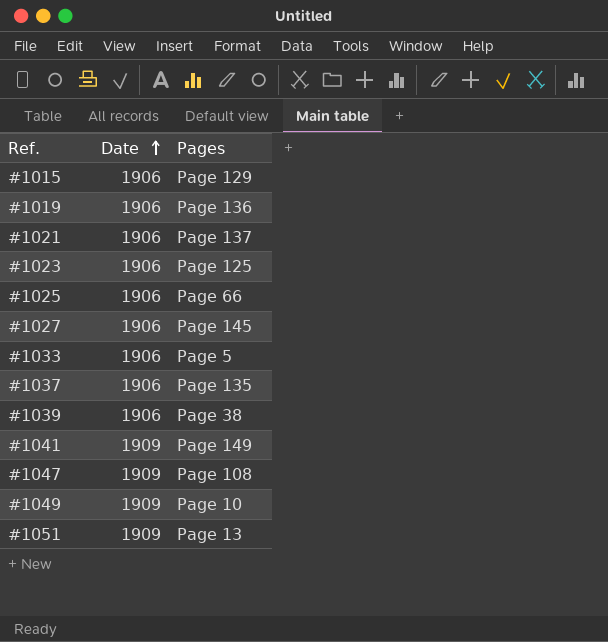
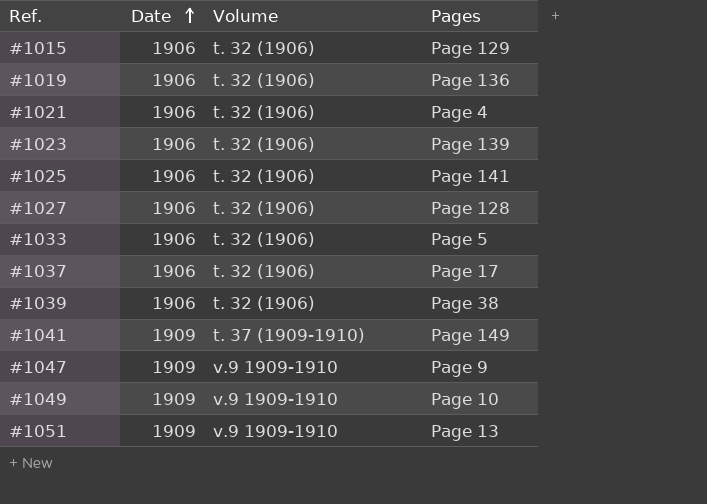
column Volume | position: none -> 3
#1021 | Pages: Page 137 -> Page 4
#1023 | Pages: Page 125 -> Page 139
#1025 | Pages: Page 66 -> Page 141
#1027 | Pages: Page 145 -> Page 128
#1037 | Pages: Page 135 -> Page 17
#1047 | Pages: Page 108 -> Page 9

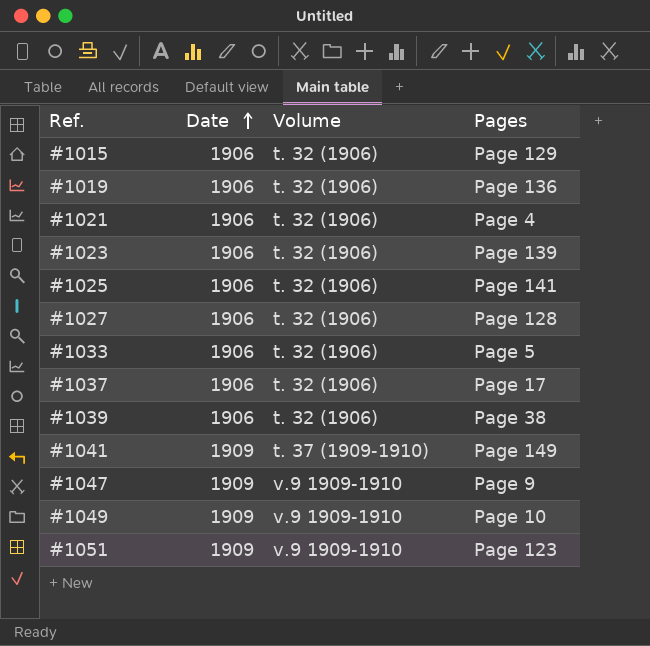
#1051 | Pages: Page 13 -> Page 123

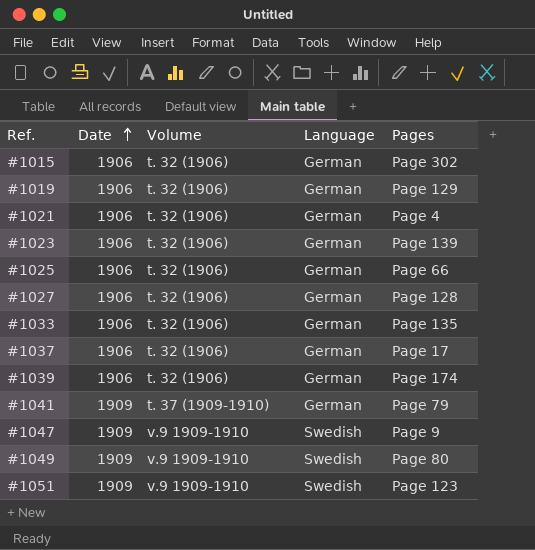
column Language | position: none -> 4
#1015 | Pages: Page 129 -> Page 302
#1019 | Pages: Page 136 -> Page 129
#1025 | Pages: Page 141 -> Page 66
#1033 | Pages: Page 5 -> Page 135
#1039 | Pages: Page 38 -> Page 174
#1041 | Pages: Page 149 -> Page 79
#1049 | Pages: Page 10 -> Page 80

